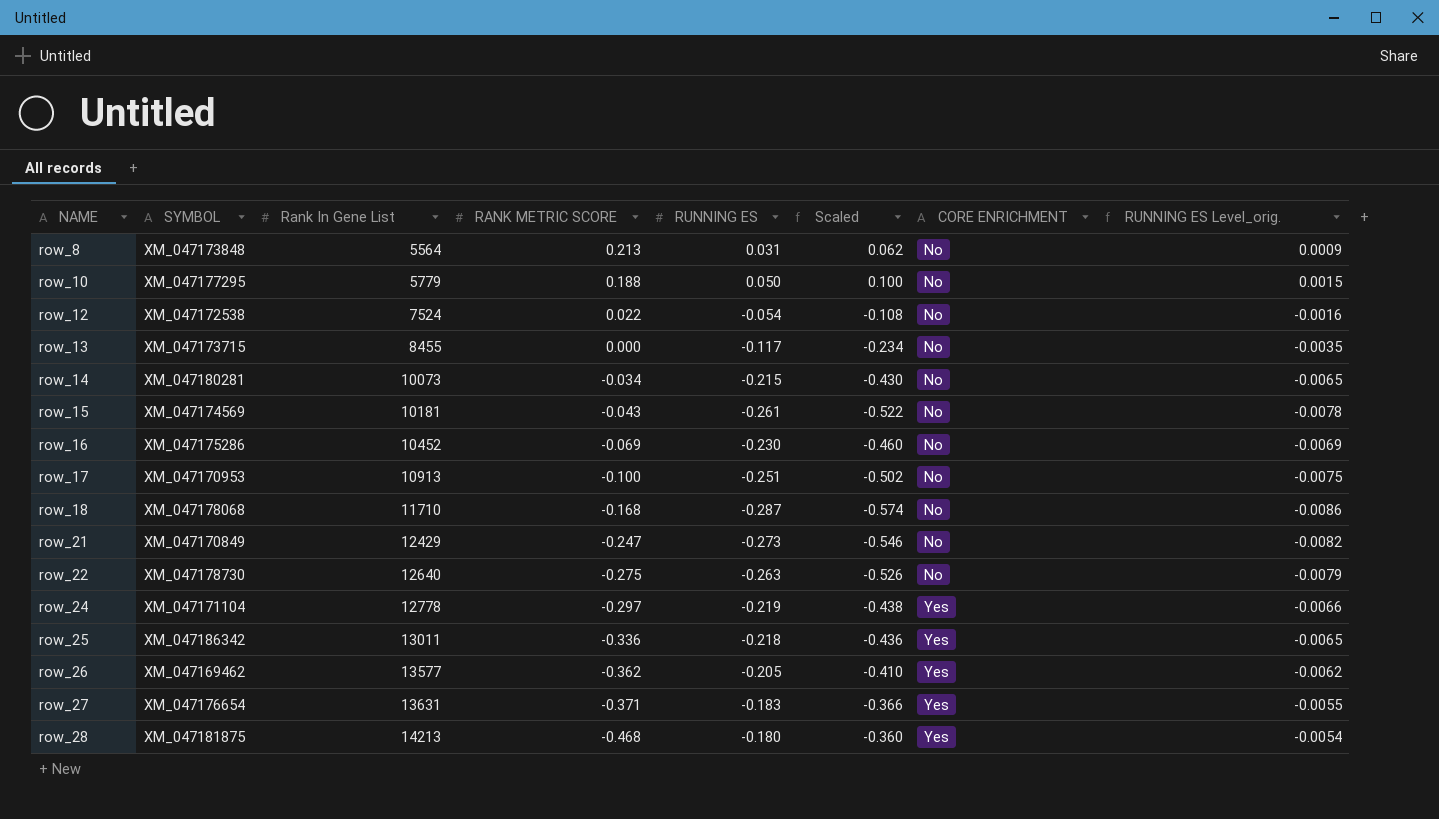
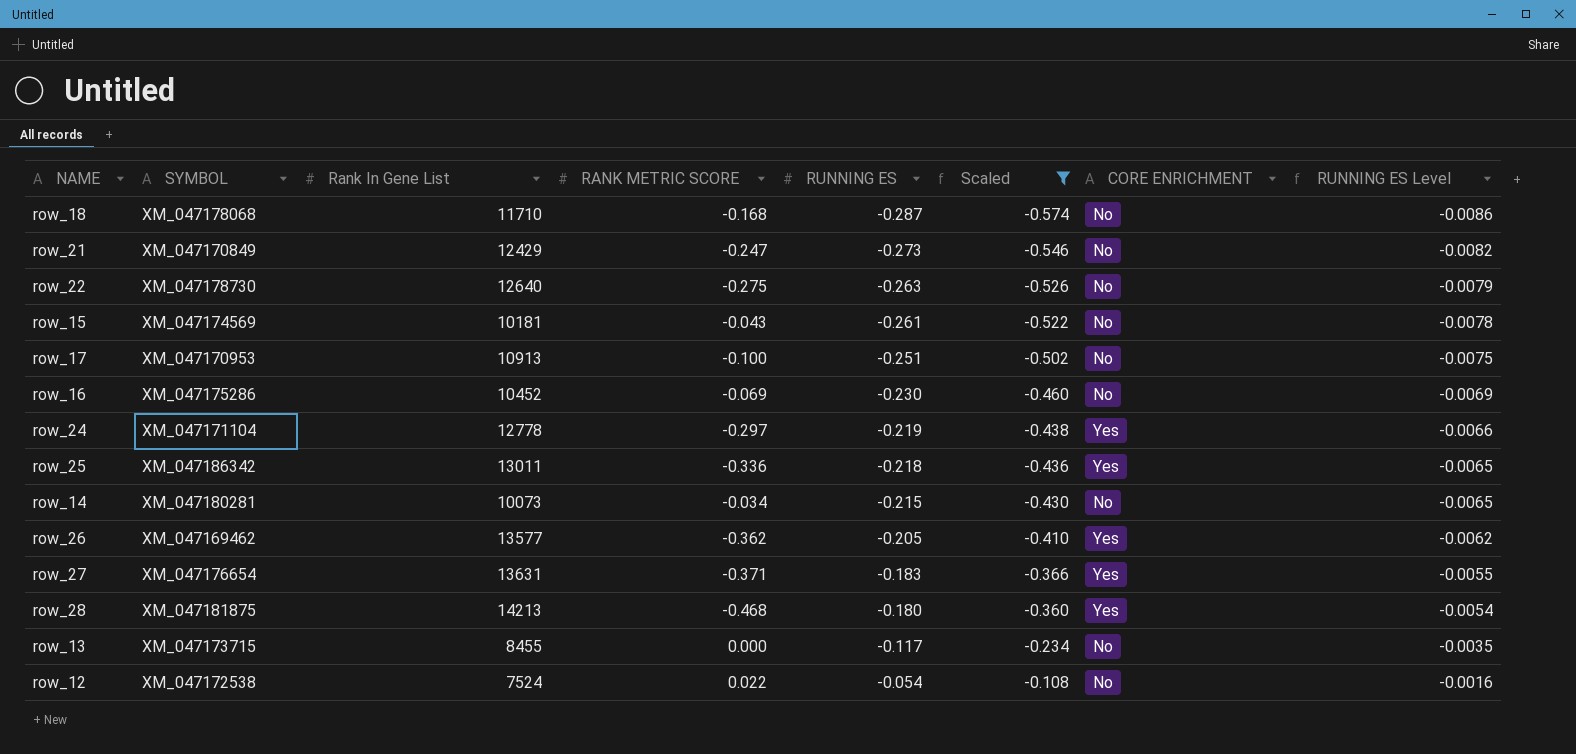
filter: none -> Scaled <= -0.108
row order: NAME ascending -> RUNNING ES ascending
column name: RUNNING ES Level_orig. -> RUNNING ES Level

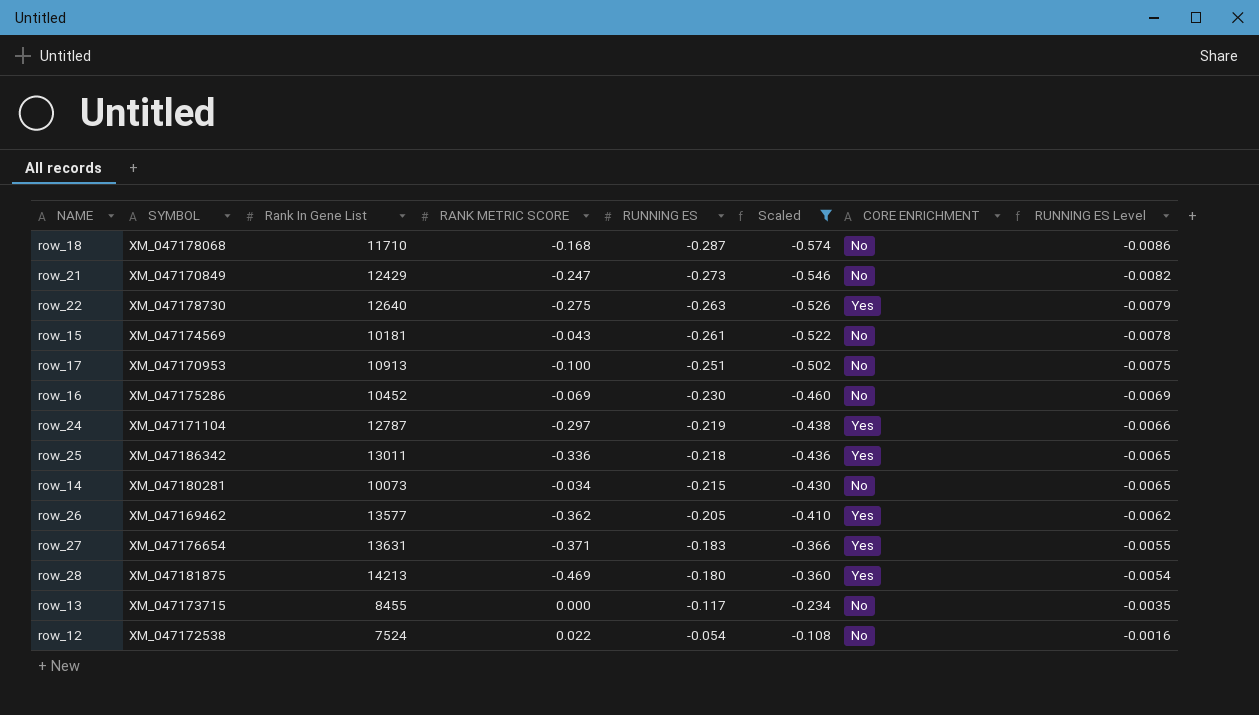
row_22 | CORE ENRICHMENT: No -> Yes
row_24 | Rank In Gene List: 12778 -> 12787
row_28 | RANK METRIC SCORE: -0.468 -> -0.469

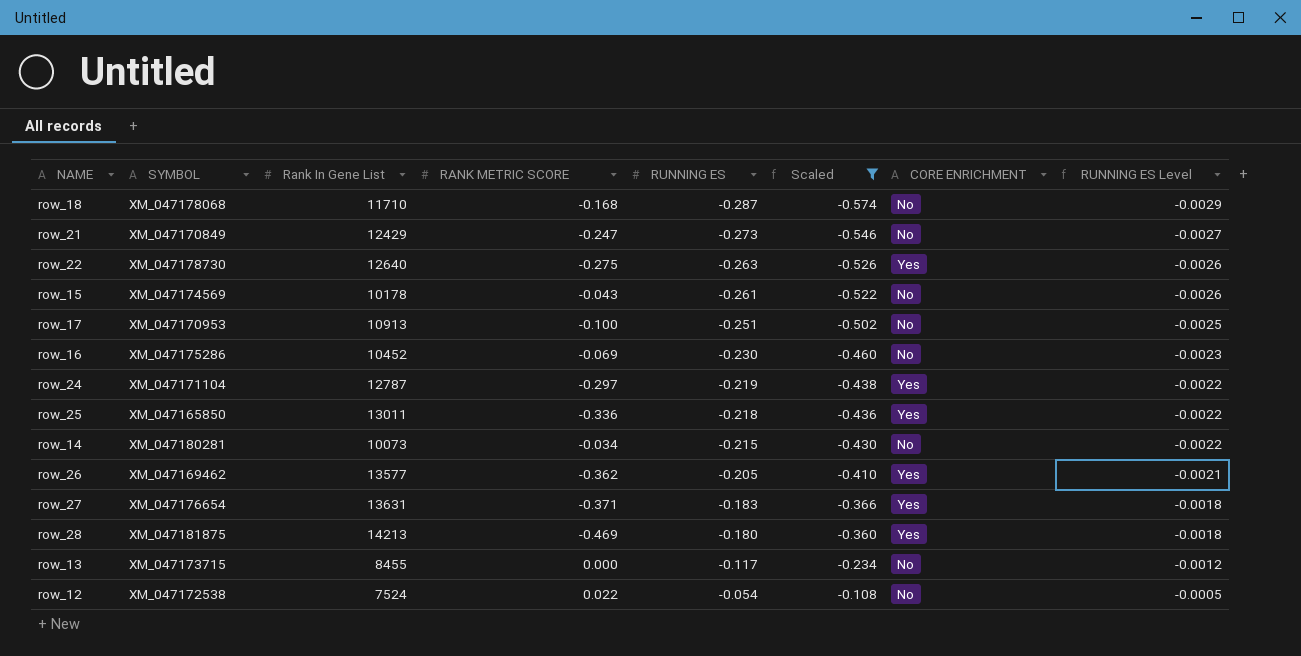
column RUNNING ES Level | formula: [RUNNING ES] * 0.03 -> [RUNNING ES] * 0.01
row_15 | Rank In Gene List: 10181 -> 10178
row_25 | SYMBOL: XM_047186342 -> XM_047165850

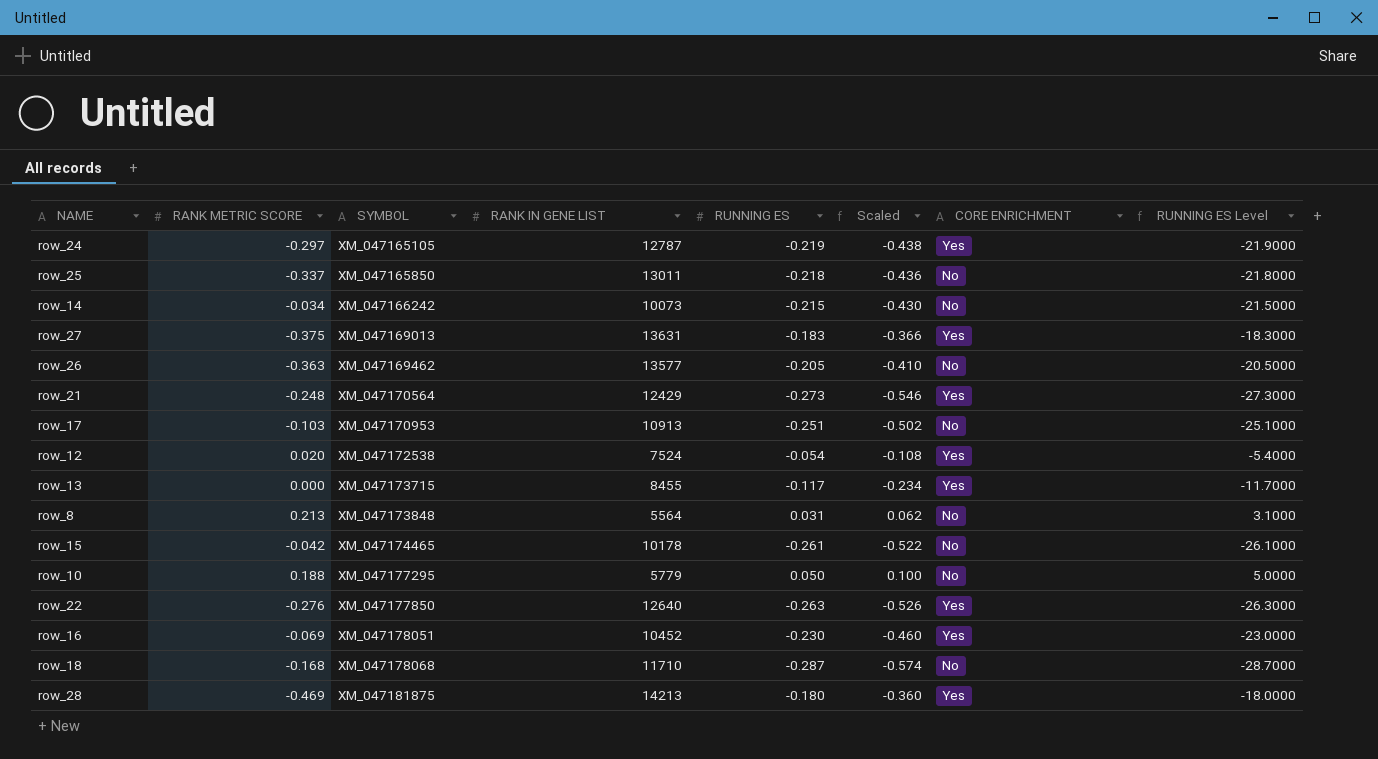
filter: Scaled <= -0.108 -> none
row order: RUNNING ES ascending -> SYMBOL ascending
column RANK METRIC SCORE | position: 4 -> 2
column name: Rank In Gene List -> RANK IN GENE LIST
column RUNNING ES Level | formula: [RUNNING ES] * 0.01 -> [RUNNING ES] * 100
row_24 | SYMBOL: XM_047171104 -> XM_047165105
row_25 | RANK METRIC SCORE: -0.336 -> -0.337
row_25 | CORE ENRICHMENT: Yes -> No
row_14 | SYMBOL: XM_047180281 -> XM_047166242
row_27 | RANK METRIC SCORE: -0.371 -> -0.375
row_27 | SYMBOL: XM_047176654 -> XM_047169013
row_26 | RANK METRIC SCORE: -0.362 -> -0.363
row_26 | CORE ENRICHMENT: Yes -> No
row_21 | RANK METRIC SCORE: -0.247 -> -0.248
row_21 | SYMBOL: XM_047170849 -> XM_047170564
row_21 | CORE ENRICHMENT: No -> Yes
row_17 | RANK METRIC SCORE: -0.100 -> -0.103
row_12 | RANK METRIC SCORE: 0.022 -> 0.020
row_12 | CORE ENRICHMENT: No -> Yes
row_13 | CORE ENRICHMENT: No -> Yes
row_15 | RANK METRIC SCORE: -0.043 -> -0.042
row_15 | SYMBOL: XM_047174569 -> XM_047174465
row_22 | RANK METRIC SCORE: -0.275 -> -0.276
row_22 | SYMBOL: XM_047178730 -> XM_047177850
row_16 | SYMBOL: XM_047175286 -> XM_047178051
row_16 | CORE ENRICHMENT: No -> Yes

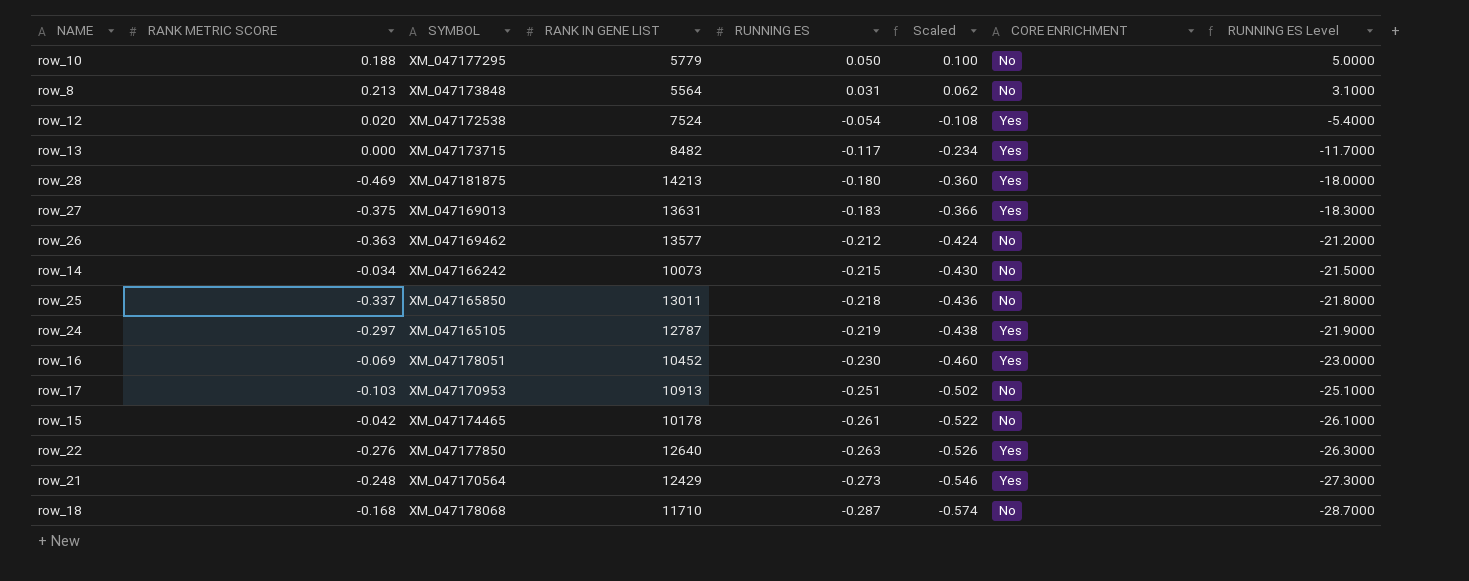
row order: SYMBOL ascending -> RUNNING ES descending
row_13 | RANK IN GENE LIST: 8455 -> 8482
row_26 | RUNNING ES: -0.205 -> -0.212
row_26 | Scaled: -0.410 -> -0.424
row_26 | RUNNING ES Level: -20.5000 -> -21.2000

